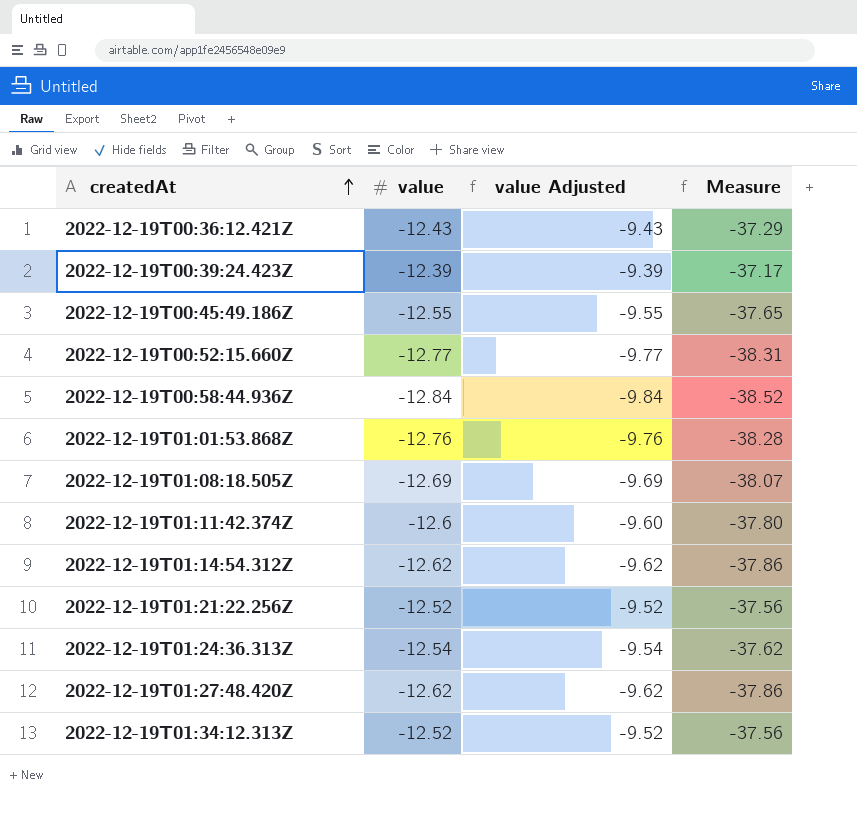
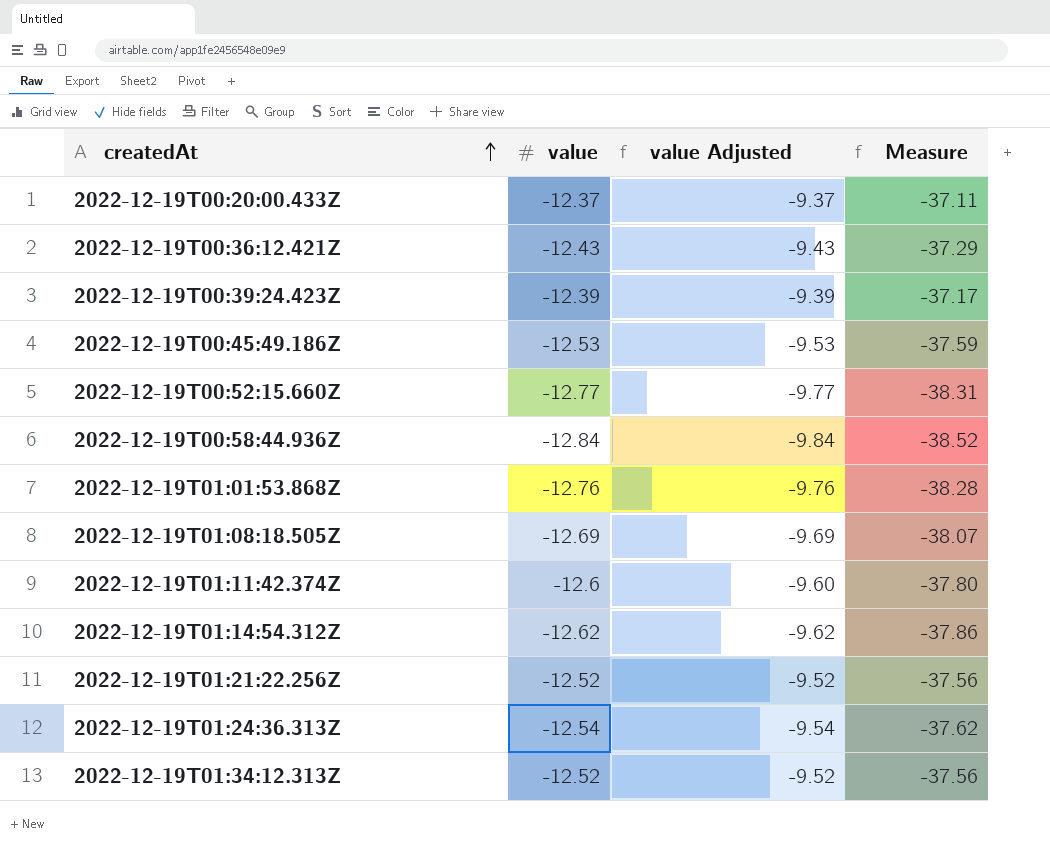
row 2022-12-19T01:27:48.420Z: -12.62 | -9.62 | -37.86 -> none
row 2022-12-19T00:20:00.433Z: none -> -12.37 | -9.37 | -37.11
2022-12-19T00:45:49.186Z | value: -12.55 -> -12.53
2022-12-19T00:45:49.186Z | value Adjusted: -9.55 -> -9.53
2022-12-19T00:45:49.186Z | Measure: -37.65 -> -37.59

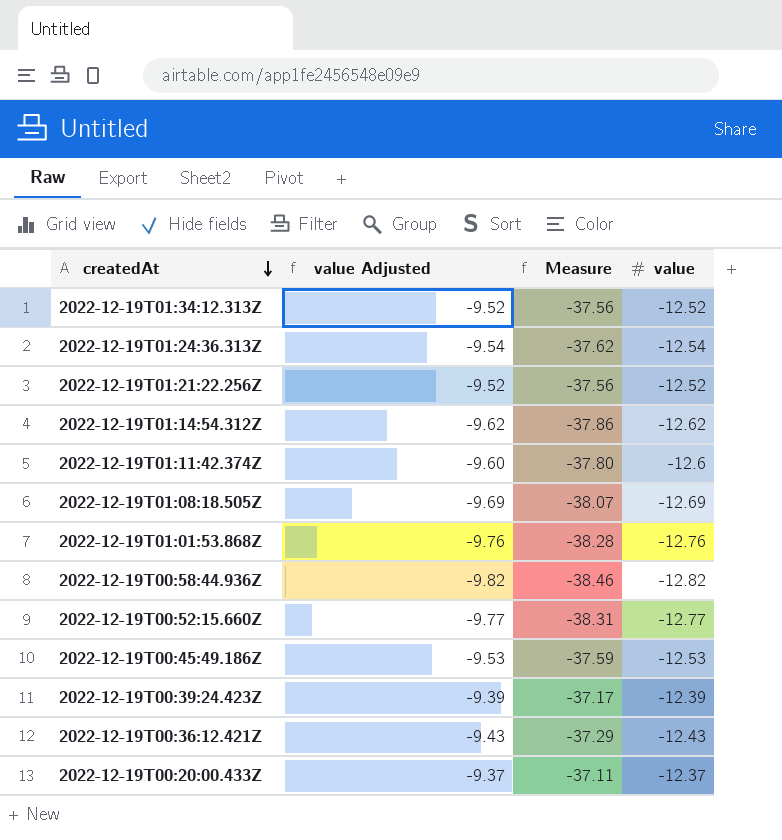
row order: createdAt ascending -> createdAt descending
column value | position: 2 -> 4
2022-12-19T00:58:44.936Z | value Adjusted: -9.84 -> -9.82
2022-12-19T00:58:44.936Z | Measure: -38.52 -> -38.46
2022-12-19T00:58:44.936Z | value: -12.84 -> -12.82

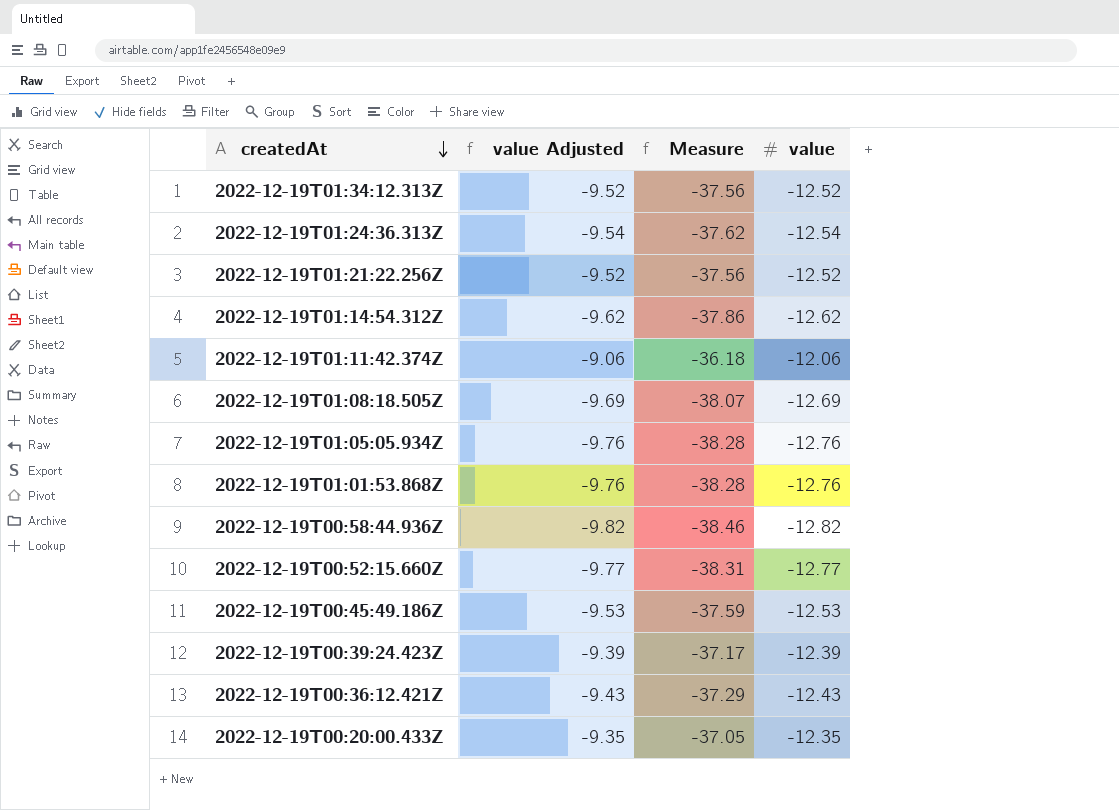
2022-12-19T01:11:42.374Z | value Adjusted: -9.60 -> -9.06
2022-12-19T01:11:42.374Z | Measure: -37.80 -> -36.18
2022-12-19T01:11:42.374Z | value: -12.6 -> -12.06
row 2022-12-19T01:05:05.934Z: none -> -9.76 | -38.28 | -12.76
2022-12-19T00:20:00.433Z | value Adjusted: -9.37 -> -9.35
2022-12-19T00:20:00.433Z | Measure: -37.11 -> -37.05
2022-12-19T00:20:00.433Z | value: -12.37 -> -12.35

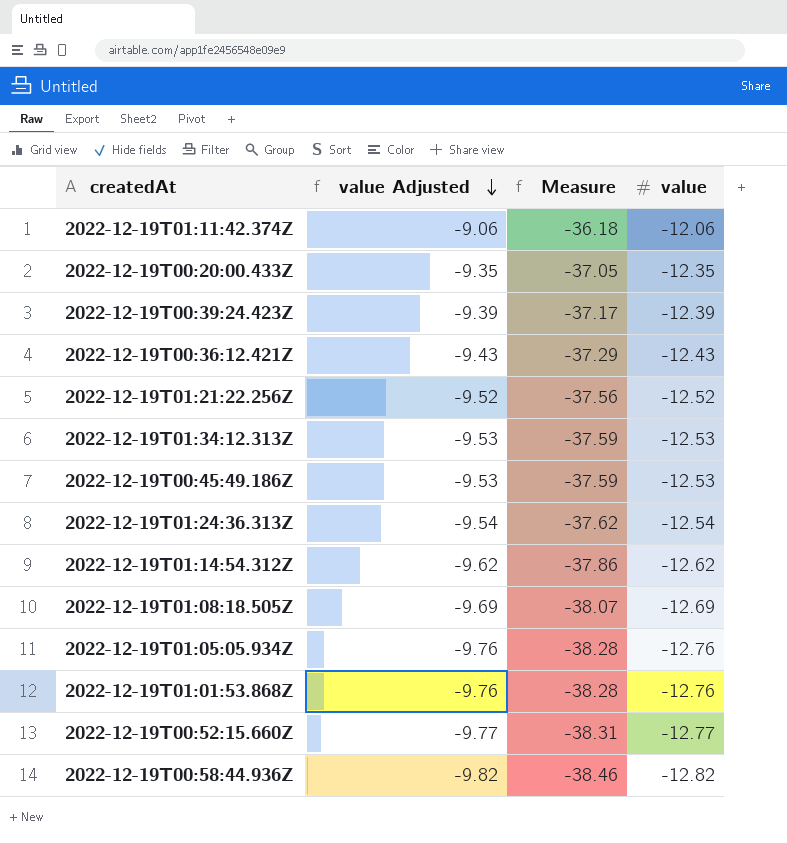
row order: createdAt descending -> value Adjusted descending
2022-12-19T01:34:12.313Z | value Adjusted: -9.52 -> -9.53
2022-12-19T01:34:12.313Z | Measure: -37.56 -> -37.59
2022-12-19T01:34:12.313Z | value: -12.52 -> -12.53

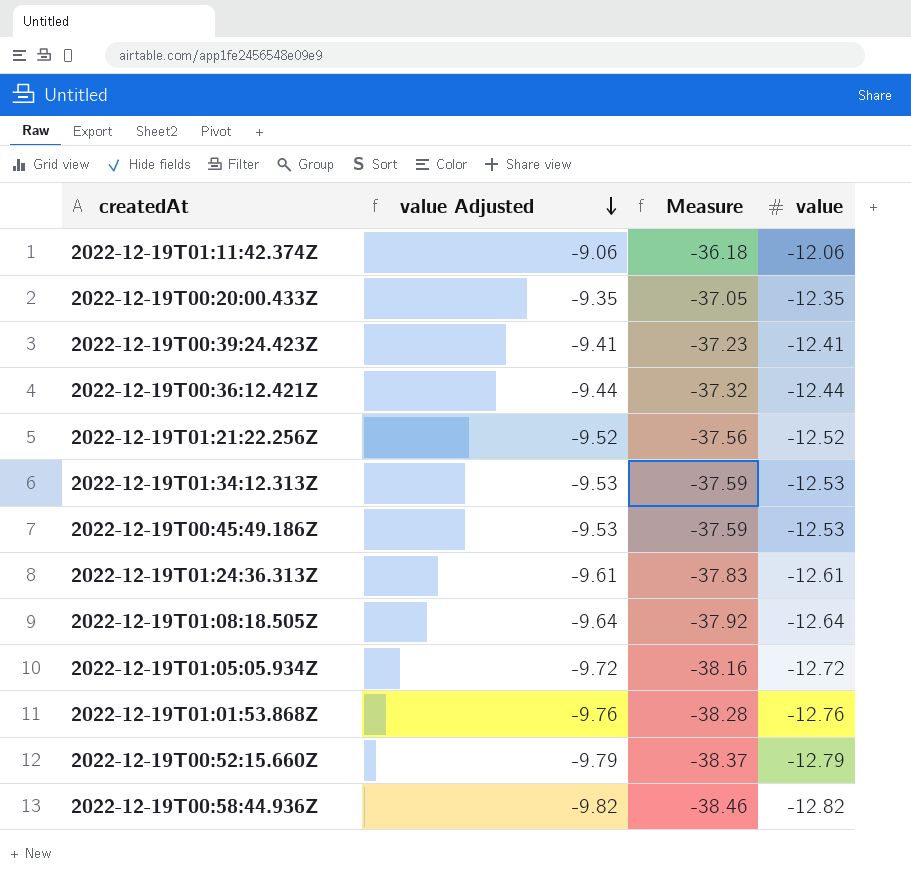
row 2022-12-19T01:14:54.312Z: -9.62 | -37.86 | -12.62 -> none
2022-12-19T00:39:24.423Z | value Adjusted: -9.39 -> -9.41
2022-12-19T00:39:24.423Z | Measure: -37.17 -> -37.23
2022-12-19T00:39:24.423Z | value: -12.39 -> -12.41
2022-12-19T00:36:12.421Z | value Adjusted: -9.43 -> -9.44
2022-12-19T00:36:12.421Z | Measure: -37.29 -> -37.32
2022-12-19T00:36:12.421Z | value: -12.43 -> -12.44
2022-12-19T01:24:36.313Z | value Adjusted: -9.54 -> -9.61
2022-12-19T01:24:36.313Z | Measure: -37.62 -> -37.83
2022-12-19T01:24:36.313Z | value: -12.54 -> -12.61
2022-12-19T01:08:18.505Z | value Adjusted: -9.69 -> -9.64
2022-12-19T01:08:18.505Z | Measure: -38.07 -> -37.92
2022-12-19T01:08:18.505Z | value: -12.69 -> -12.64
2022-12-19T01:05:05.934Z | value Adjusted: -9.76 -> -9.72
2022-12-19T01:05:05.934Z | Measure: -38.28 -> -38.16
2022-12-19T01:05:05.934Z | value: -12.76 -> -12.72
2022-12-19T00:52:15.660Z | value Adjusted: -9.77 -> -9.79
2022-12-19T00:52:15.660Z | Measure: -38.31 -> -38.37
2022-12-19T00:52:15.660Z | value: -12.77 -> -12.79

